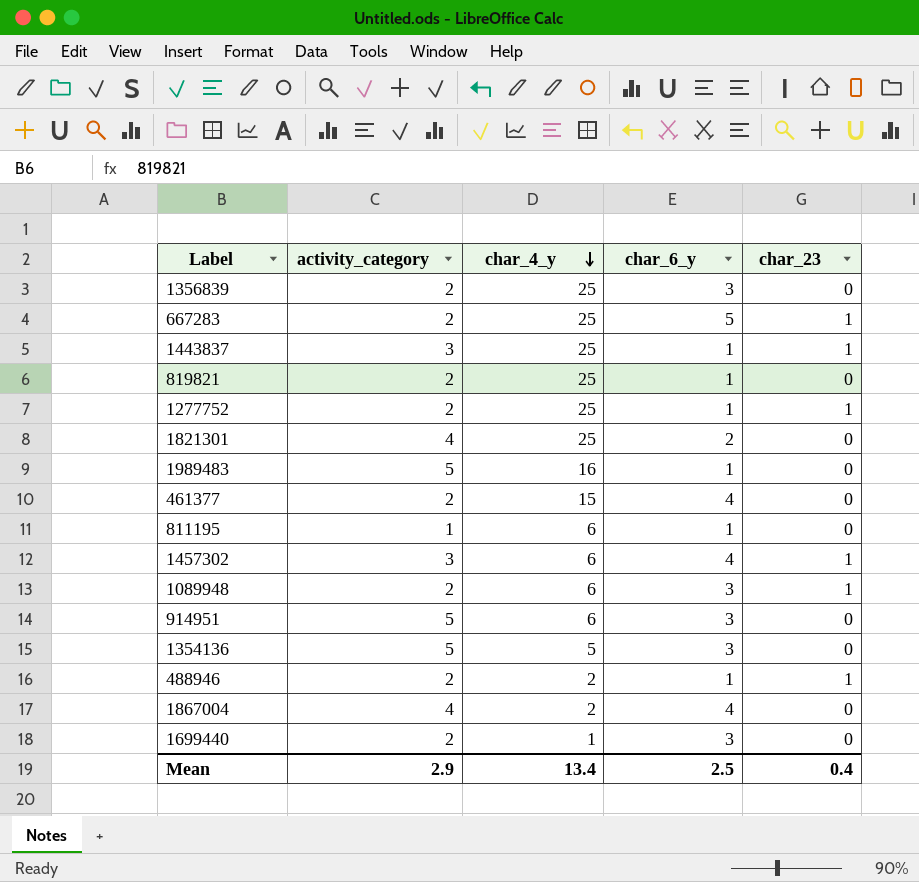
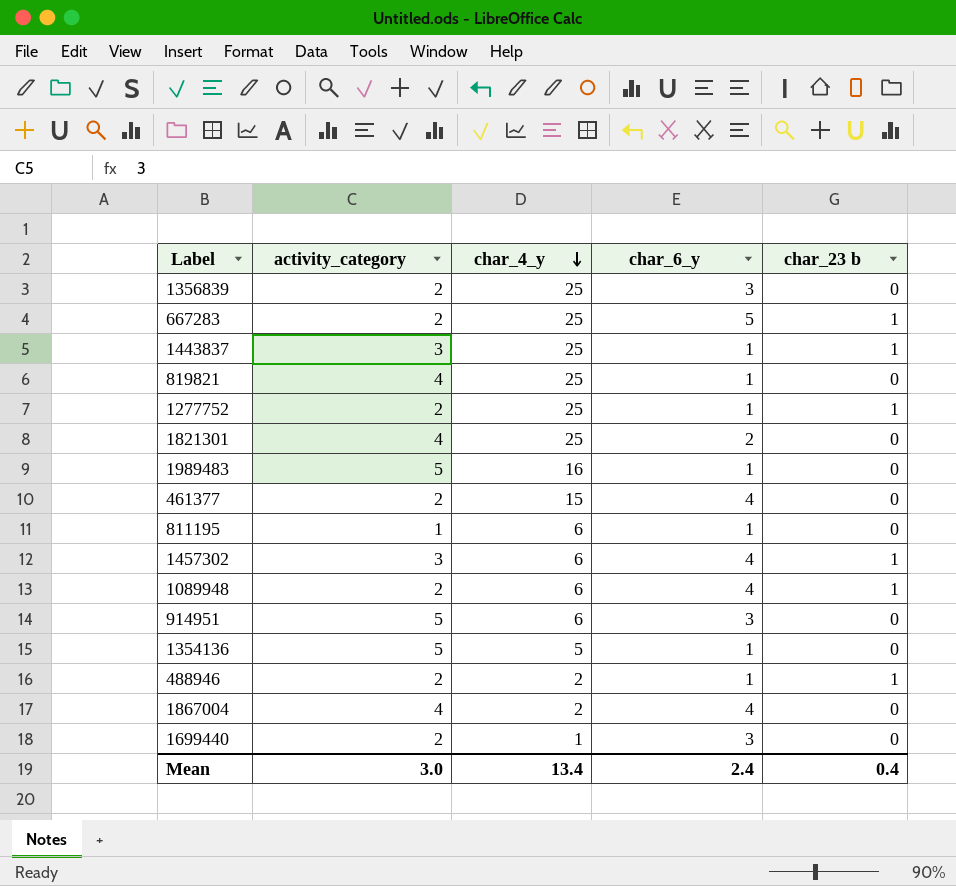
column name: char_23 -> char_23 b
819821 | activity_category: 2 -> 4
1089948 | char_6_y: 3 -> 4
1354136 | char_6_y: 3 -> 1
Mean | activity_category: 2.9 -> 3.0
Mean | char_6_y: 2.5 -> 2.4

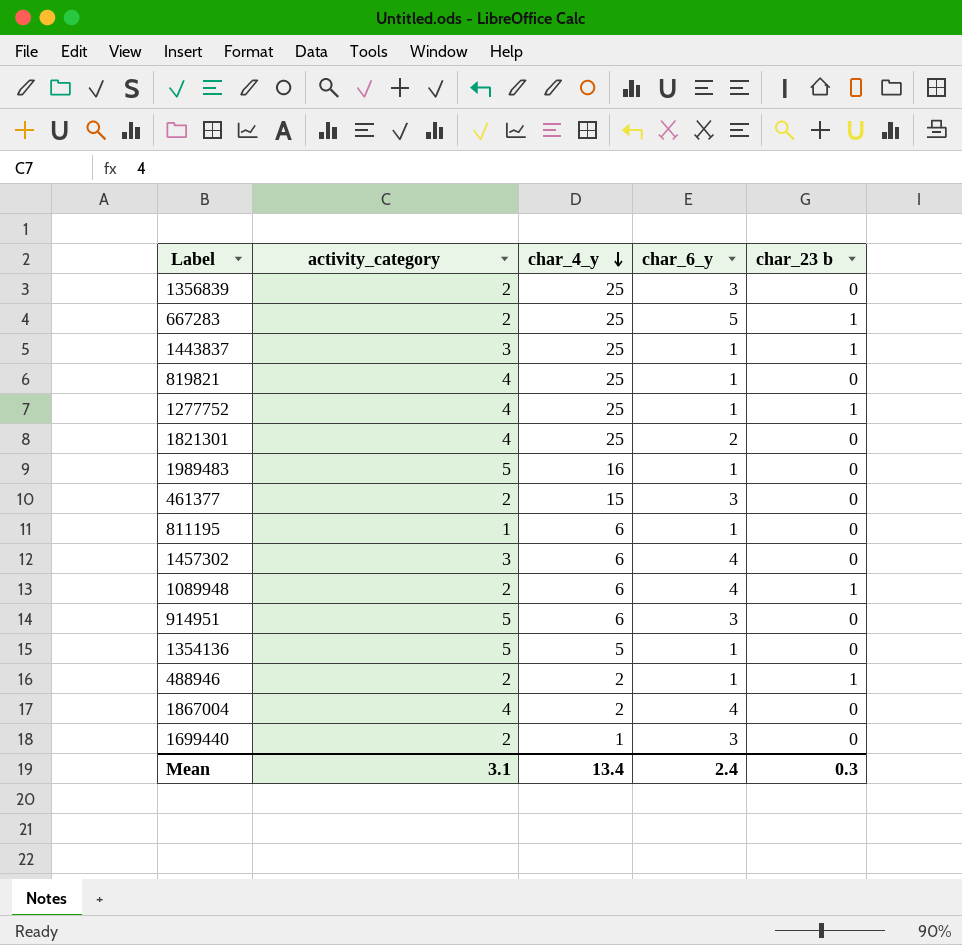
1277752 | activity_category: 2 -> 4
461377 | char_6_y: 4 -> 3
1457302 | char_23 b: 1 -> 0
Mean | activity_category: 3.0 -> 3.1
Mean | char_23 b: 0.4 -> 0.3

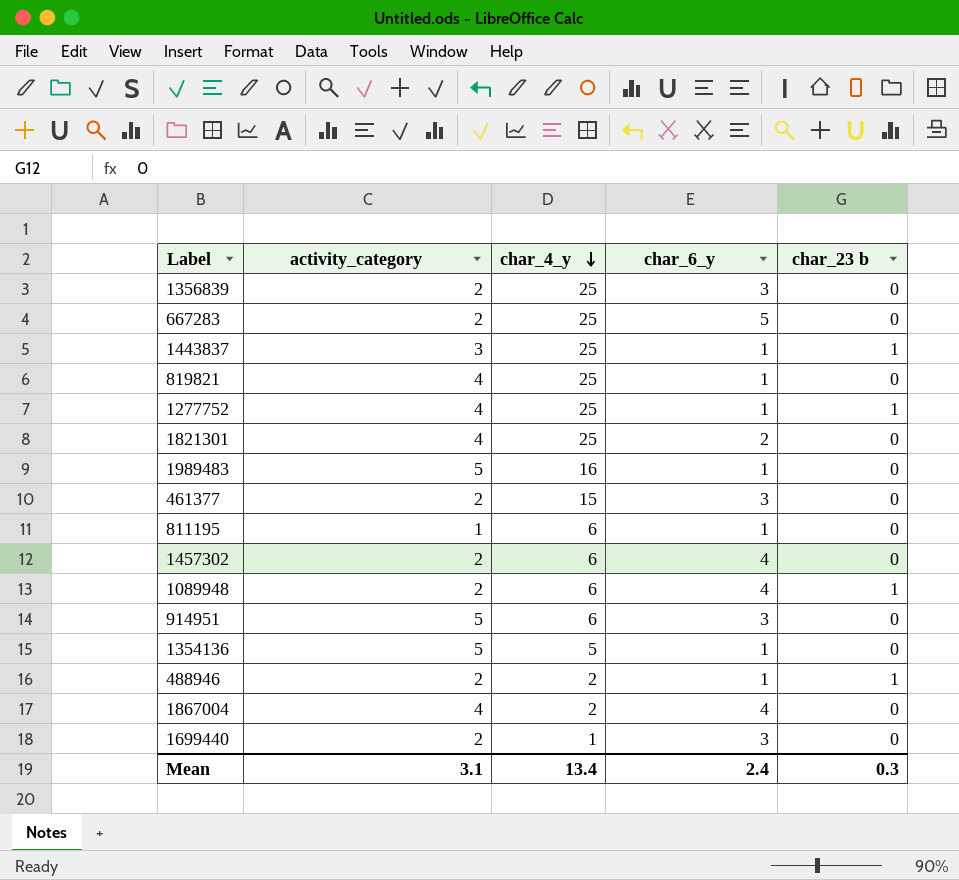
667283 | char_23 b: 1 -> 0
1457302 | activity_category: 3 -> 2

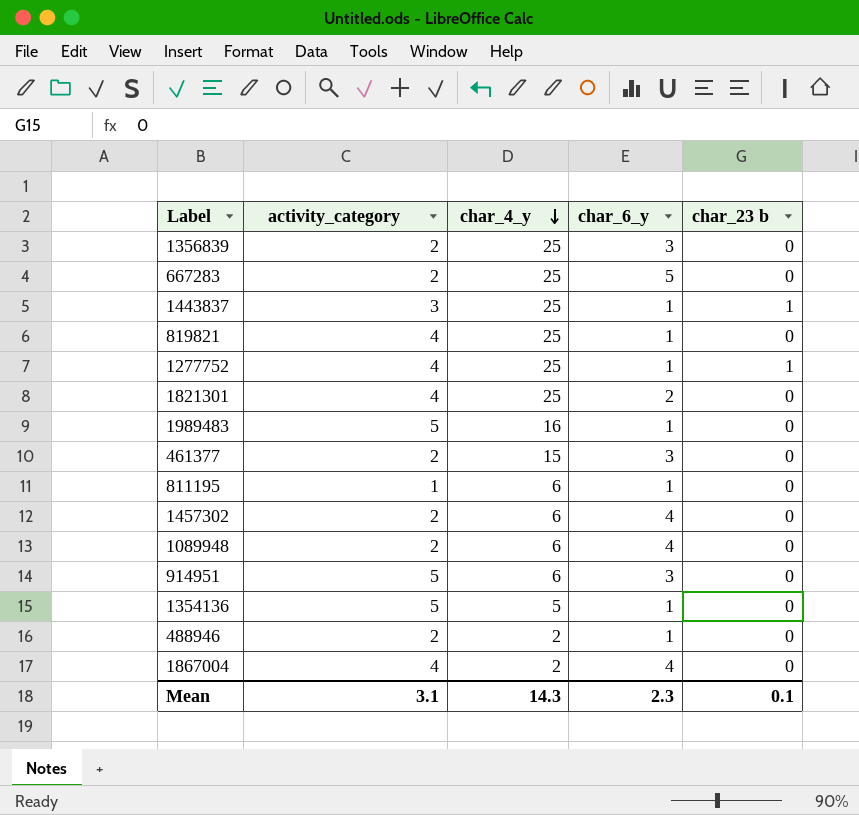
row 1699440: 2 | 1 | 3 | 0 -> none
1089948 | char_23 b: 1 -> 0
488946 | char_23 b: 1 -> 0
Mean | char_4_y: 13.4 -> 14.3
Mean | char_6_y: 2.4 -> 2.3
Mean | char_23 b: 0.3 -> 0.1

